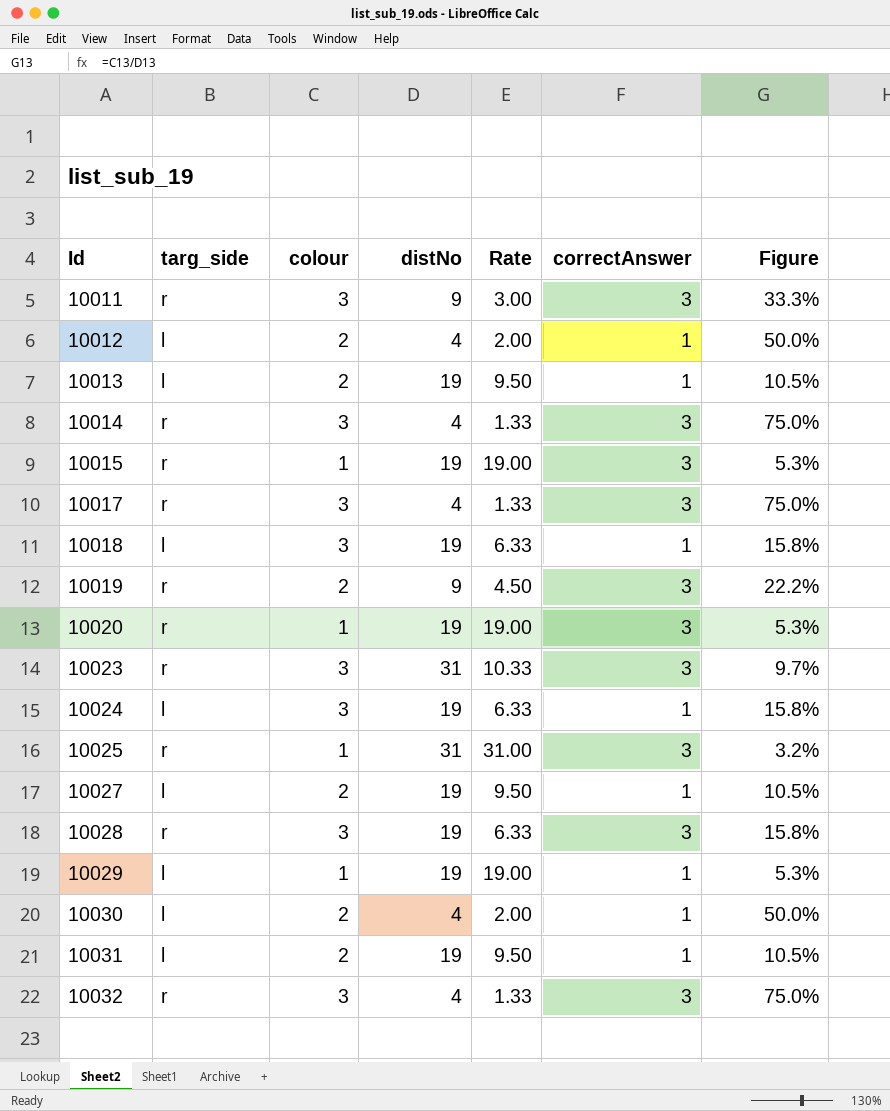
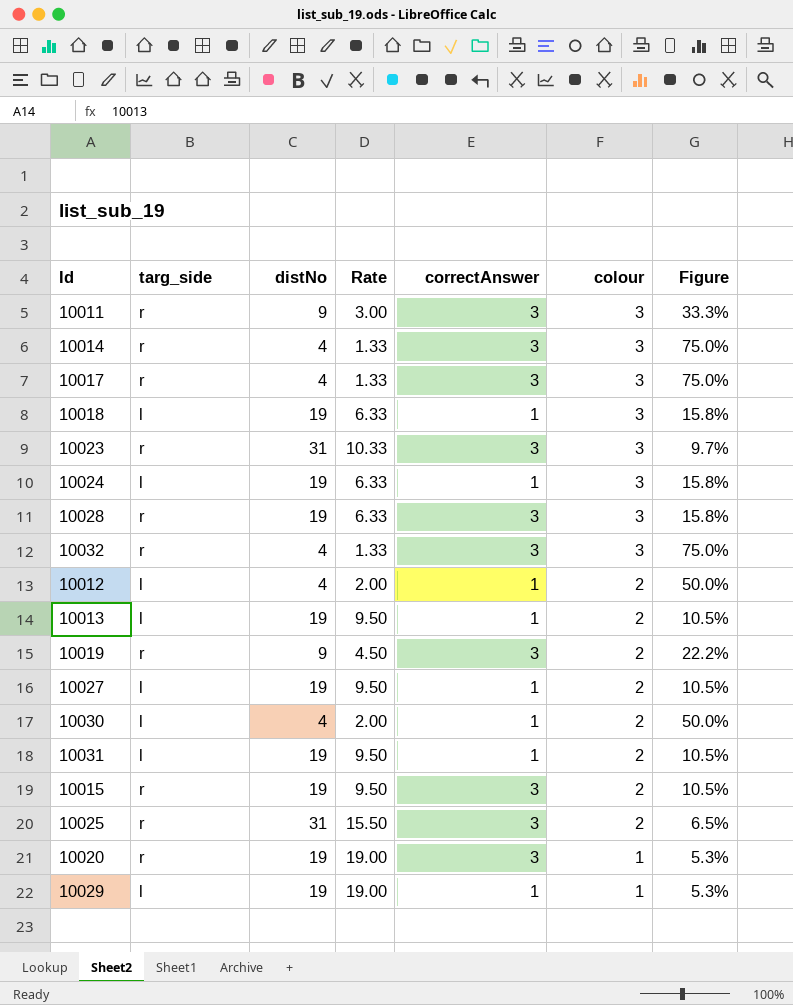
row order: Id ascending -> colour descending
column colour | position: 3 -> 6
10015 | Rate: 19.00 -> 9.50
10015 | colour: 1 -> 2
10015 | Figure: 5.3% -> 10.5%
10025 | Rate: 31.00 -> 15.50
10025 | colour: 1 -> 2
10025 | Figure: 3.2% -> 6.5%

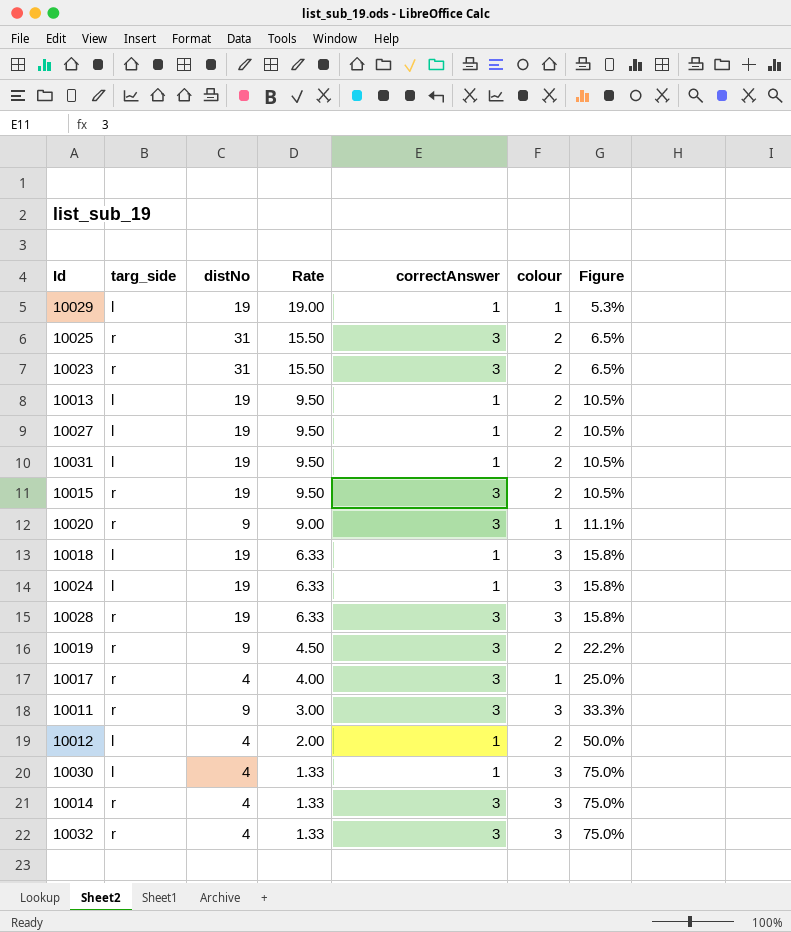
row order: colour descending -> Rate descending
10023 | Rate: 10.33 -> 15.50
10023 | colour: 3 -> 2
10023 | Figure: 9.7% -> 6.5%
10020 | distNo: 19 -> 9
10020 | Rate: 19.00 -> 9.00
10020 | Figure: 5.3% -> 11.1%
10017 | Rate: 1.33 -> 4.00
10017 | colour: 3 -> 1
10017 | Figure: 75.0% -> 25.0%
10030 | Rate: 2.00 -> 1.33
10030 | colour: 2 -> 3
10030 | Figure: 50.0% -> 75.0%

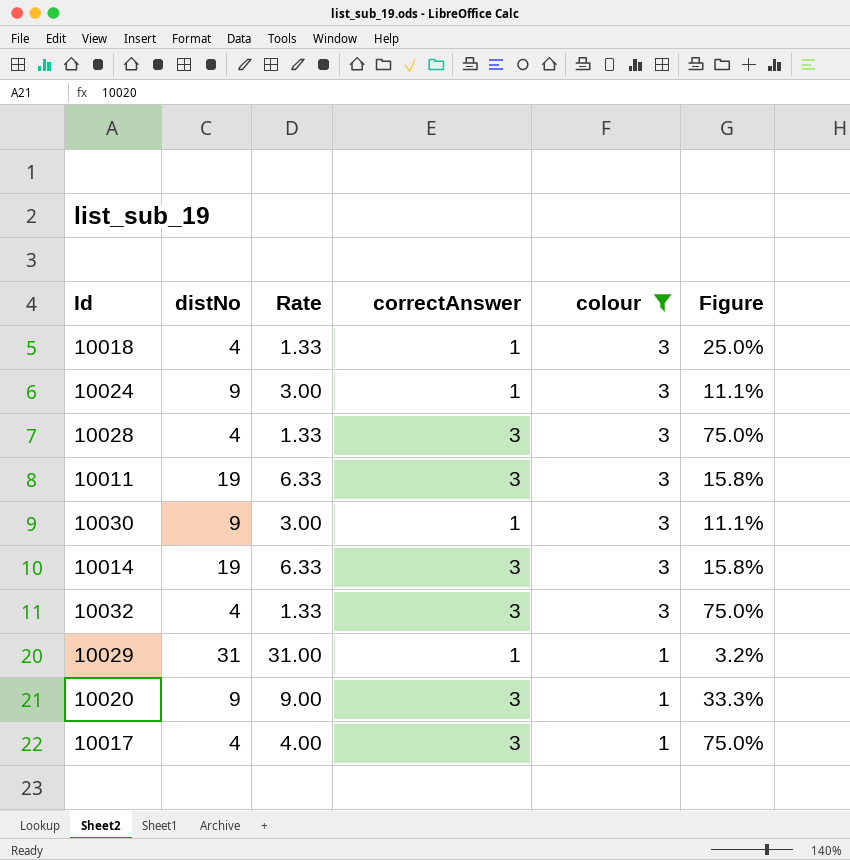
filter: none -> colour != 2
row order: Rate descending -> colour descending
column targ_side | position: 2 -> none
column Figure | formula: [colour] / [distNo] -> [correctAnswer] / [distNo]
10018 | distNo: 19 -> 4
10018 | Rate: 6.33 -> 1.33
10024 | distNo: 19 -> 9
10024 | Rate: 6.33 -> 3.00
10028 | distNo: 19 -> 4
10028 | Rate: 6.33 -> 1.33
10011 | distNo: 9 -> 19
10011 | Rate: 3.00 -> 6.33
10030 | distNo: 4 -> 9
10030 | Rate: 1.33 -> 3.00
10014 | distNo: 4 -> 19
10014 | Rate: 1.33 -> 6.33
10029 | distNo: 19 -> 31
10029 | Rate: 19.00 -> 31.00

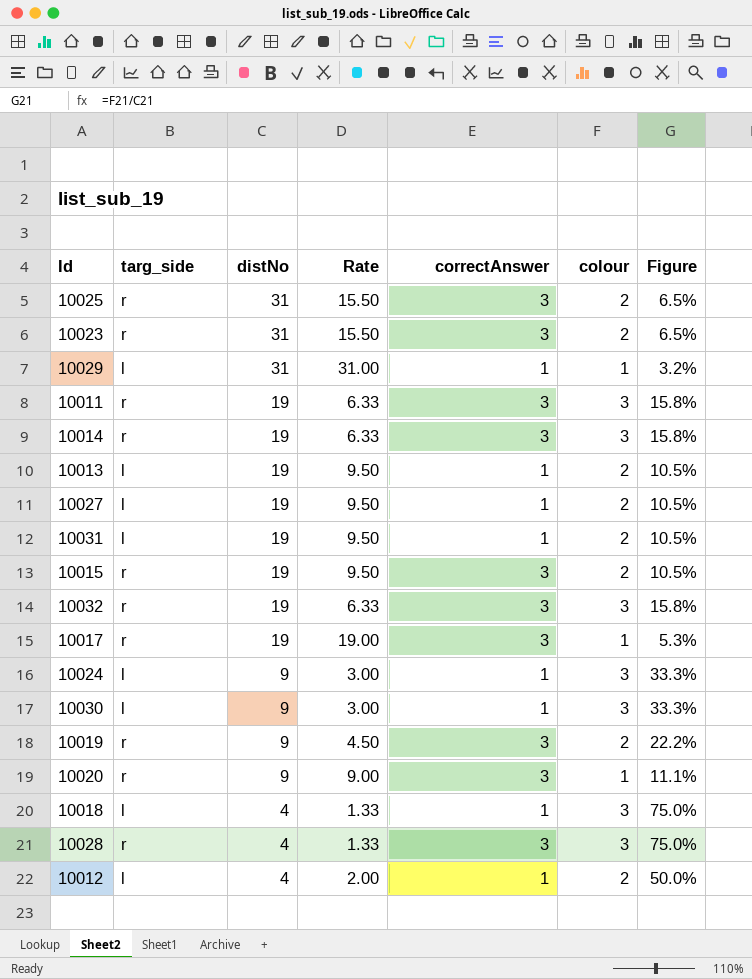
filter: colour != 2 -> none
row order: colour descending -> distNo descending
column targ_side | position: none -> 2
column Figure | formula: [correctAnswer] / [distNo] -> [colour] / [distNo]
10032 | distNo: 4 -> 19
10032 | Rate: 1.33 -> 6.33
10017 | distNo: 4 -> 19
10017 | Rate: 4.00 -> 19.00

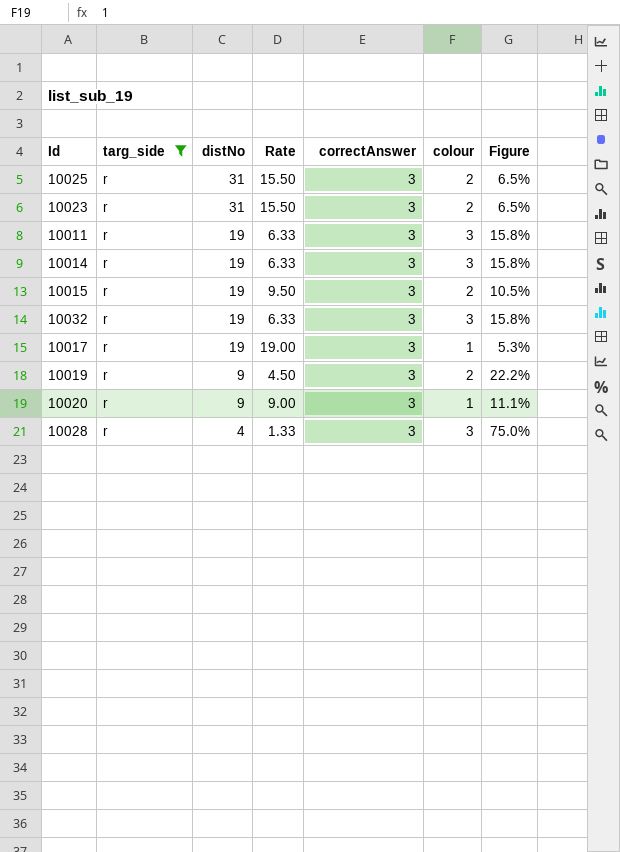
filter: none -> targ_side = r

